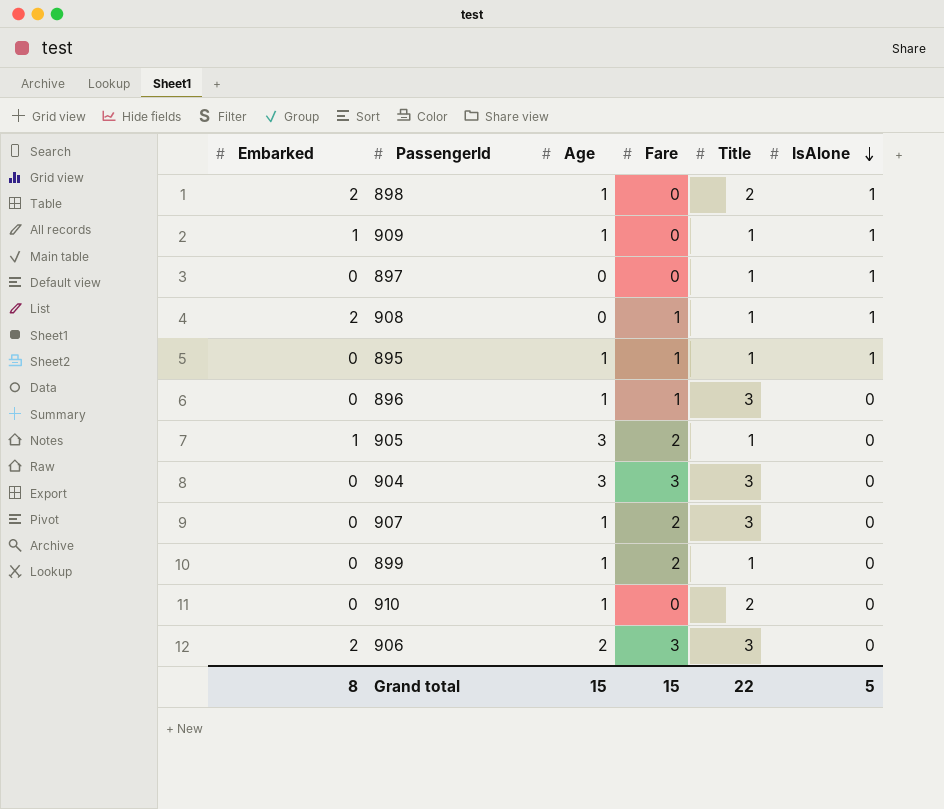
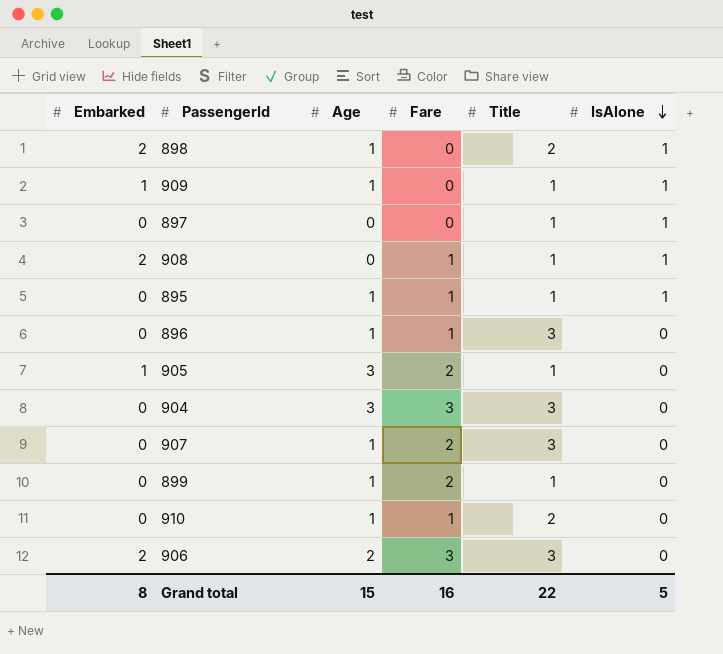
910 | Fare: 0 -> 1
Grand total | Fare: 15 -> 16

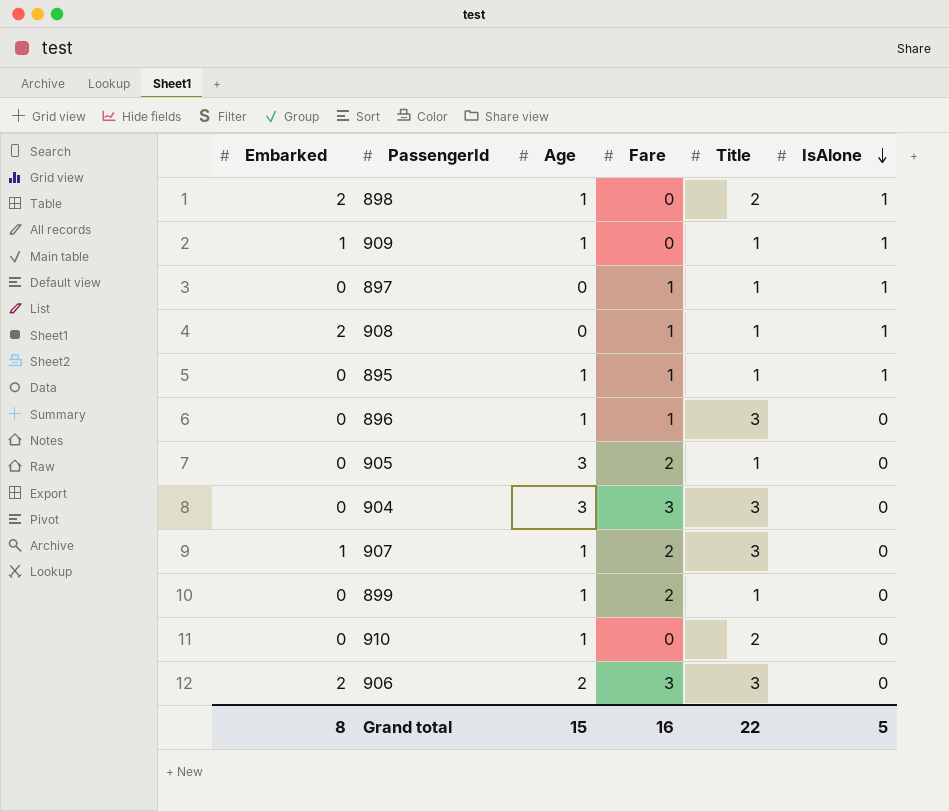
897 | Fare: 0 -> 1
905 | Embarked: 1 -> 0
907 | Embarked: 0 -> 1
910 | Fare: 1 -> 0

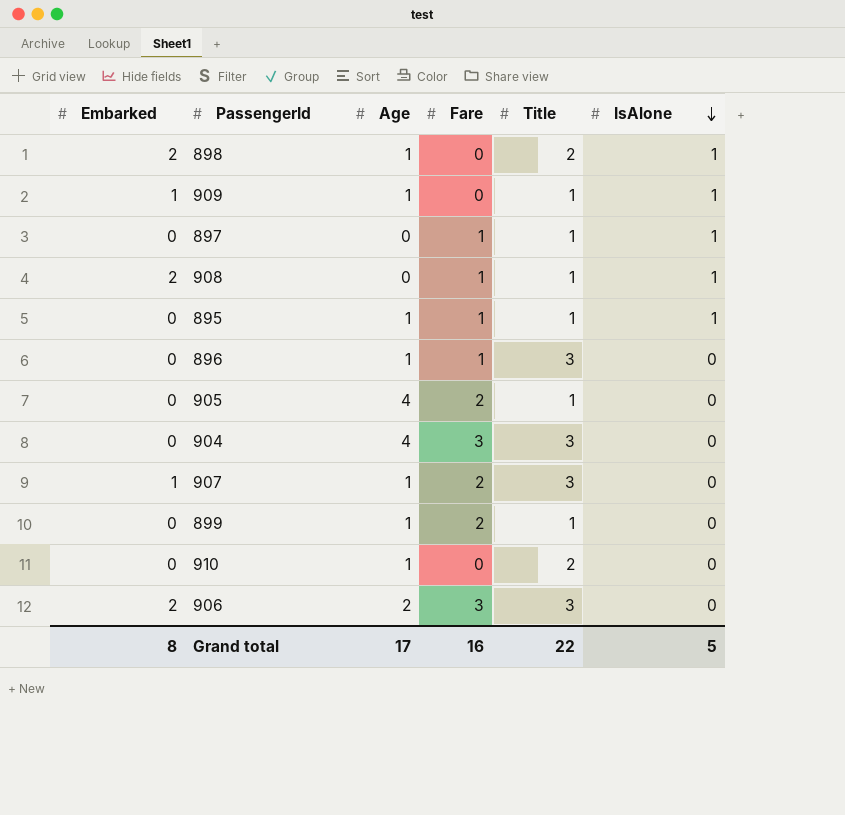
905 | Age: 3 -> 4
904 | Age: 3 -> 4
Grand total | Age: 15 -> 17

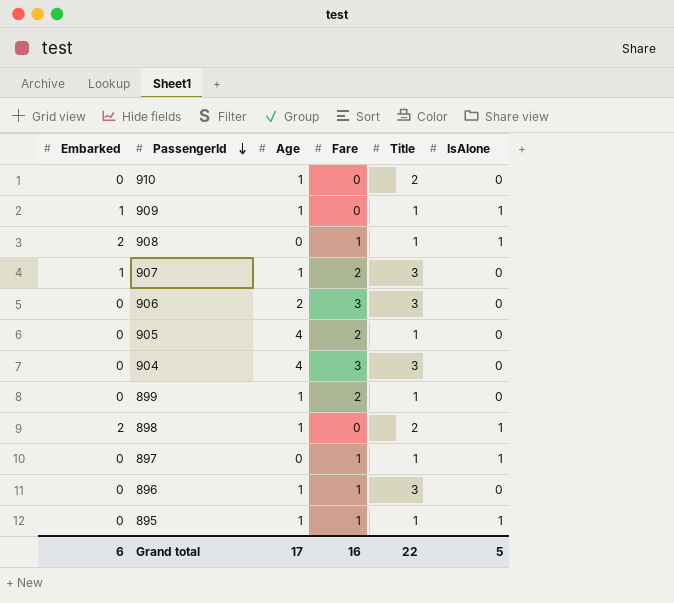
row order: IsAlone descending -> PassengerId descending
906 | Embarked: 2 -> 0
Grand total | Embarked: 8 -> 6

